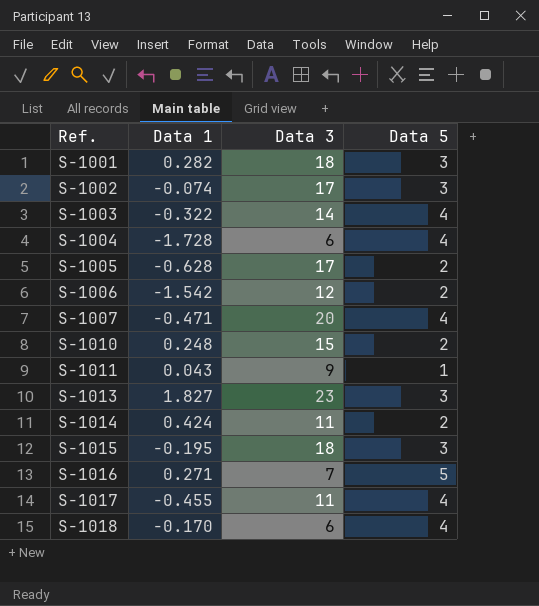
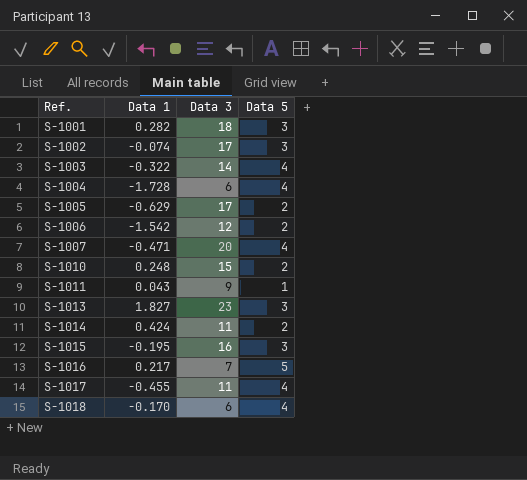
S-1005 | Data 1: -0.628 -> -0.629
S-1015 | Data 3: 18 -> 16
S-1016 | Data 1: 0.271 -> 0.217

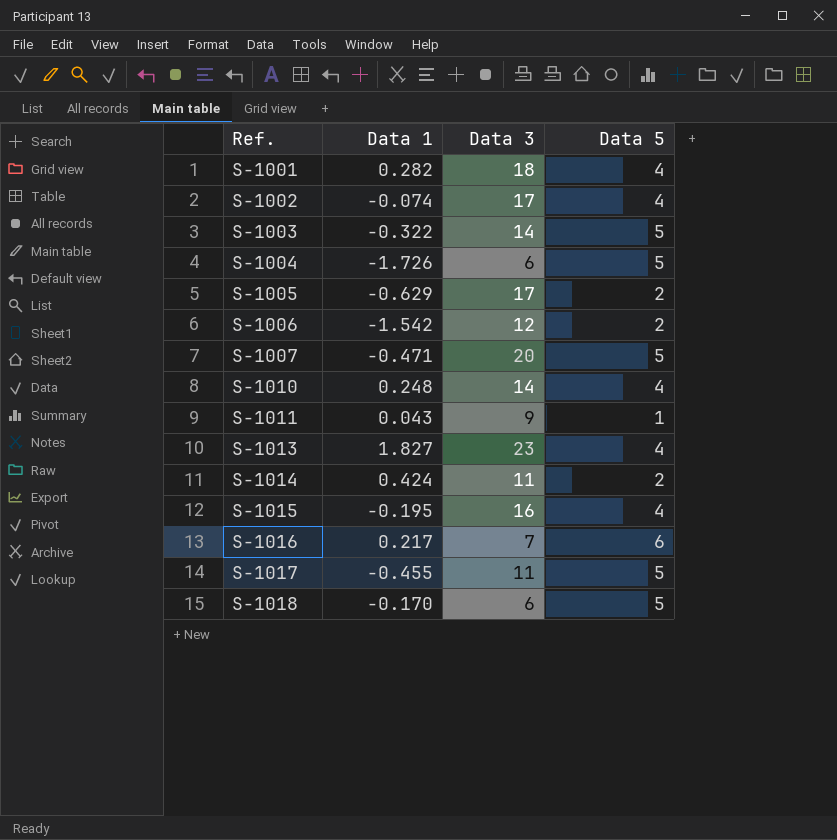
S-1001 | Data 5: 3 -> 4
S-1002 | Data 5: 3 -> 4
S-1003 | Data 5: 4 -> 5
S-1004 | Data 1: -1.728 -> -1.726
S-1004 | Data 5: 4 -> 5
S-1007 | Data 5: 4 -> 5
S-1010 | Data 3: 15 -> 14
S-1010 | Data 5: 2 -> 4
S-1013 | Data 5: 3 -> 4
S-1015 | Data 5: 3 -> 4
S-1016 | Data 5: 5 -> 6
S-1017 | Data 5: 4 -> 5
S-1018 | Data 5: 4 -> 5

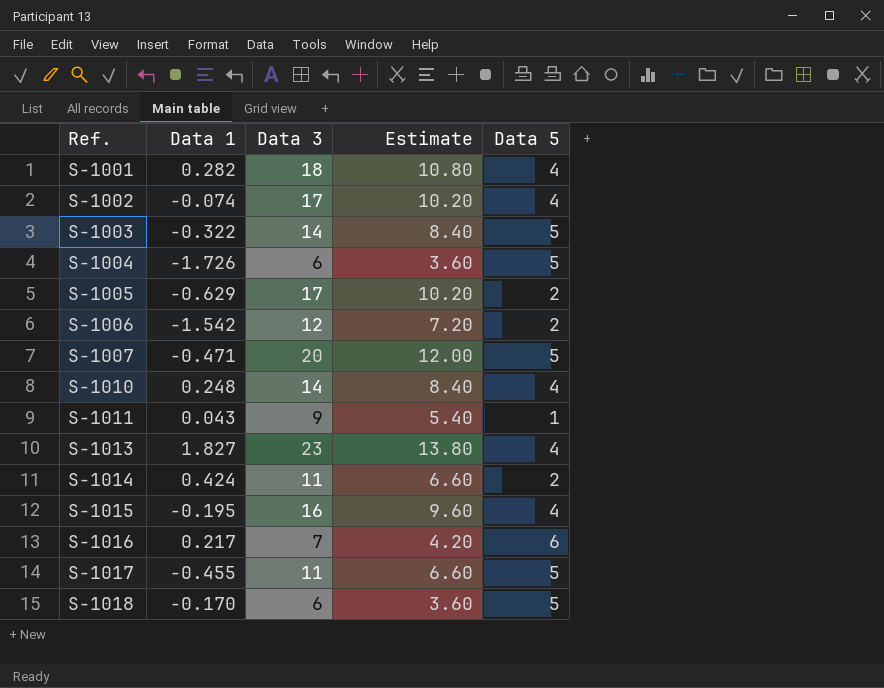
column Estimate | formula: none -> [Data 3] * 0.6

